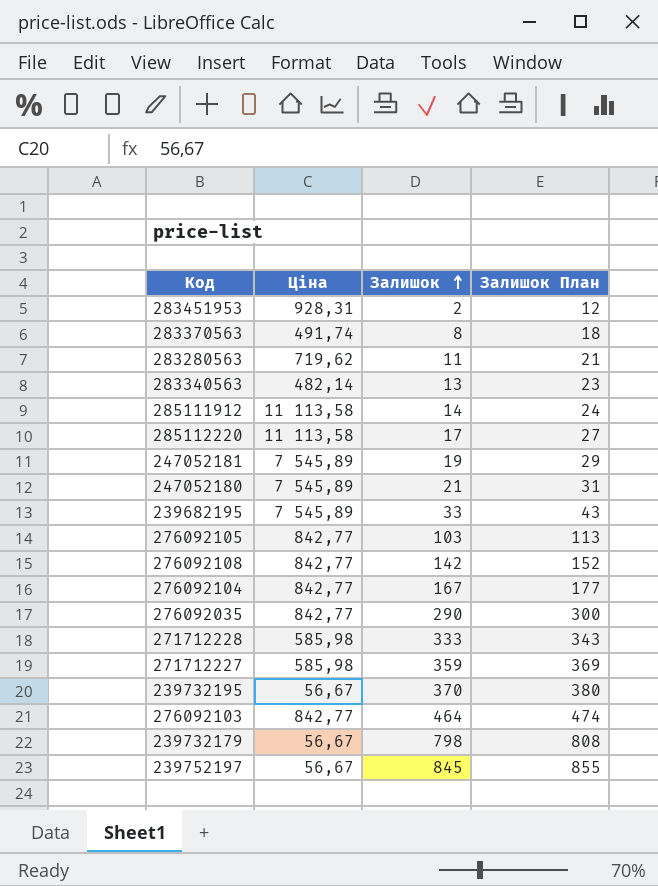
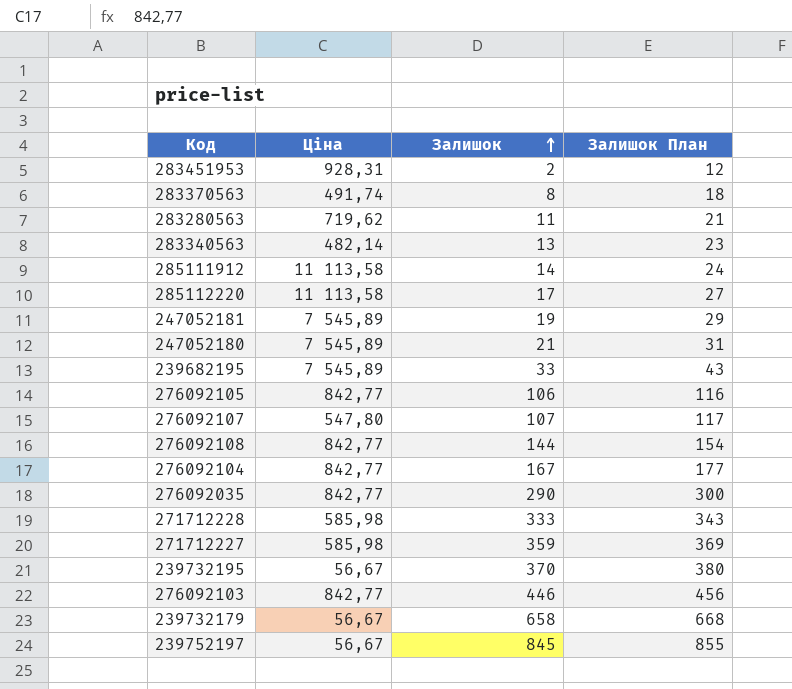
276092105 | Залишок: 103 -> 106
276092105 | Залишок План: 113 -> 116
row 276092107: none -> 547,80 | 107 | 117
276092108 | Залишок: 142 -> 144
276092108 | Залишок План: 152 -> 154
276092103 | Залишок: 464 -> 446
276092103 | Залишок План: 474 -> 456
239732179 | Залишок: 798 -> 658
239732179 | Залишок План: 808 -> 668

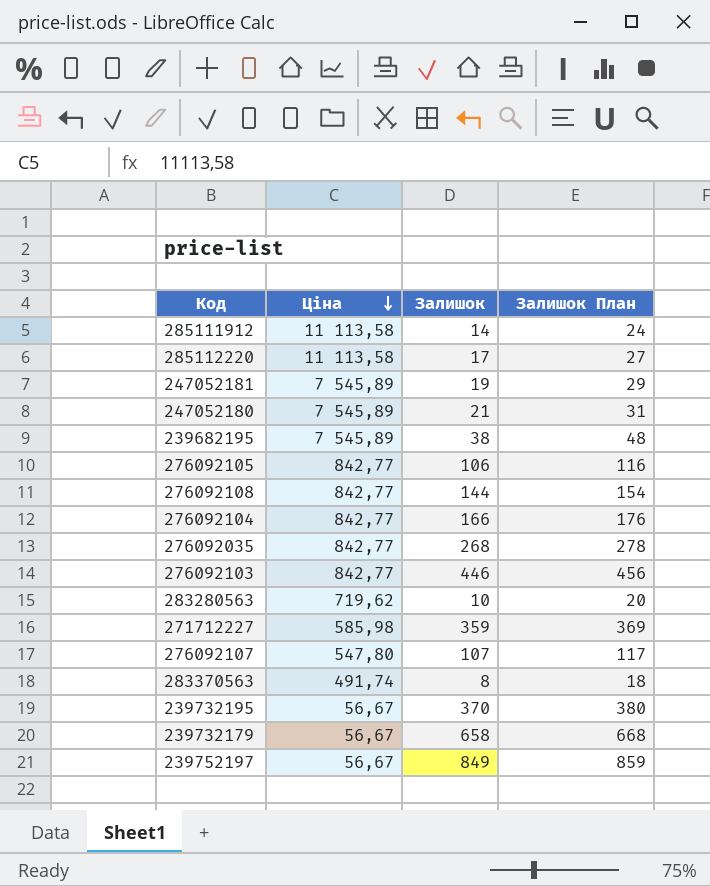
row order: Залишок ascending -> Ціна descending
row 283451953: 928,31 | 2 | 12 -> none
row 283340563: 482,14 | 13 | 23 -> none
row 271712228: 585,98 | 333 | 343 -> none
239682195 | Залишок: 33 -> 38
239682195 | Залишок План: 43 -> 48
276092104 | Залишок: 167 -> 166
276092104 | Залишок План: 177 -> 176
276092035 | Залишок: 290 -> 268
276092035 | Залишок План: 300 -> 278
283280563 | Залишок: 11 -> 10
283280563 | Залишок План: 21 -> 20
239752197 | Залишок: 845 -> 849
239752197 | Залишок План: 855 -> 859

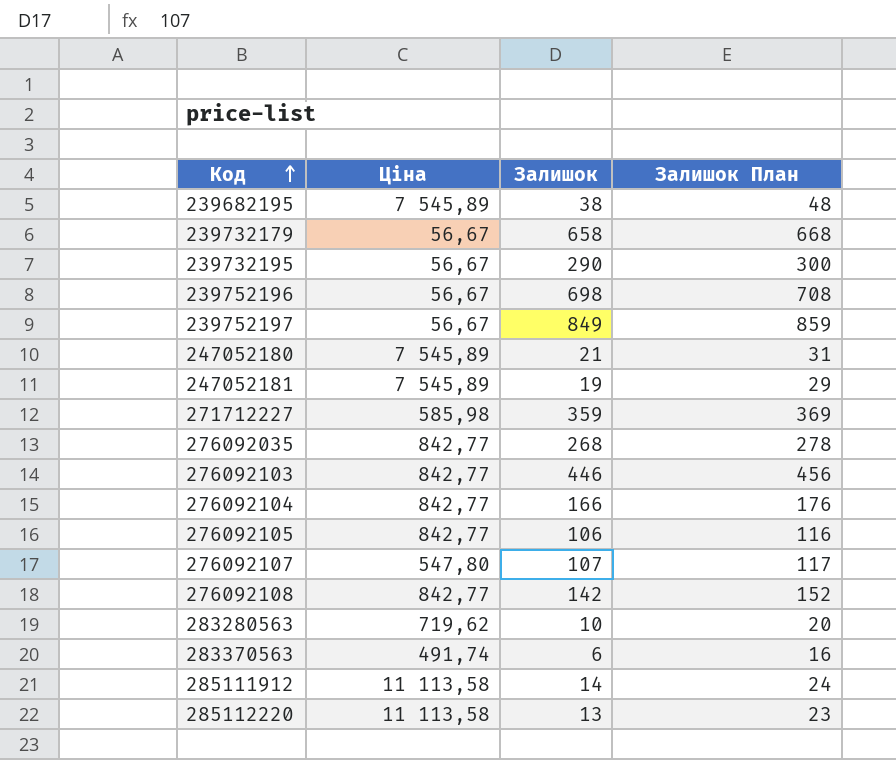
row order: Ціна descending -> Код ascending
239732195 | Залишок: 370 -> 290
239732195 | Залишок План: 380 -> 300
row 239752196: none -> 56,67 | 698 | 708
276092108 | Залишок: 144 -> 142
276092108 | Залишок План: 154 -> 152
283370563 | Залишок: 8 -> 6
283370563 | Залишок План: 18 -> 16
285112220 | Залишок: 17 -> 13
285112220 | Залишок План: 27 -> 23

